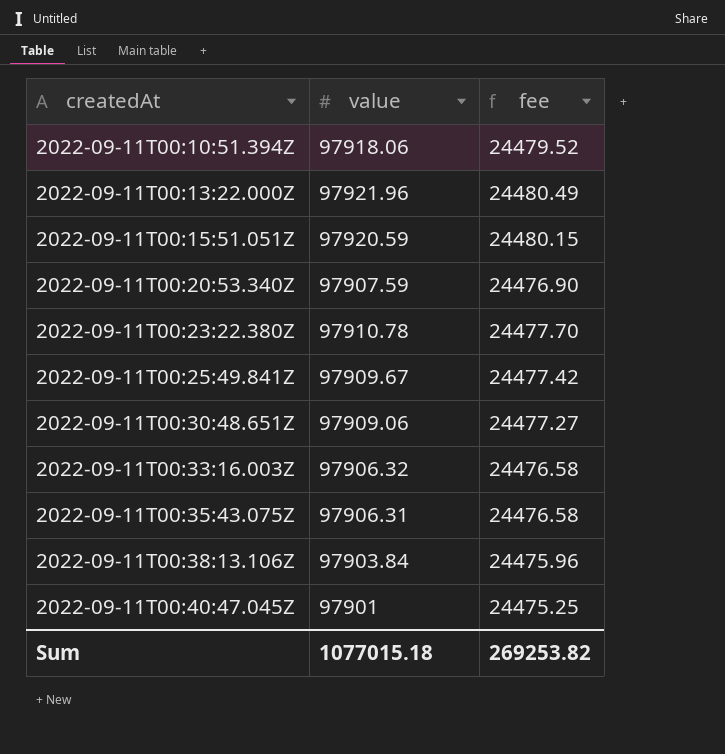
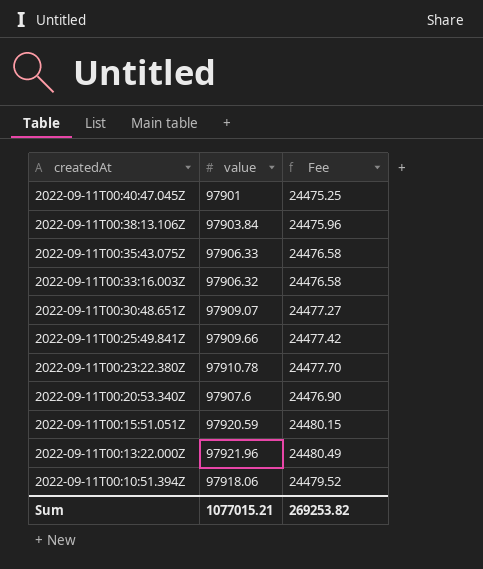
row order: createdAt ascending -> createdAt descending
column name: fee -> Fee
2022-09-11T00:35:43.075Z | value: 97906.31 -> 97906.33
2022-09-11T00:30:48.651Z | value: 97909.06 -> 97909.07
2022-09-11T00:25:49.841Z | value: 97909.67 -> 97909.66
2022-09-11T00:20:53.340Z | value: 97907.59 -> 97907.6
Sum | value: 1077015.18 -> 1077015.21

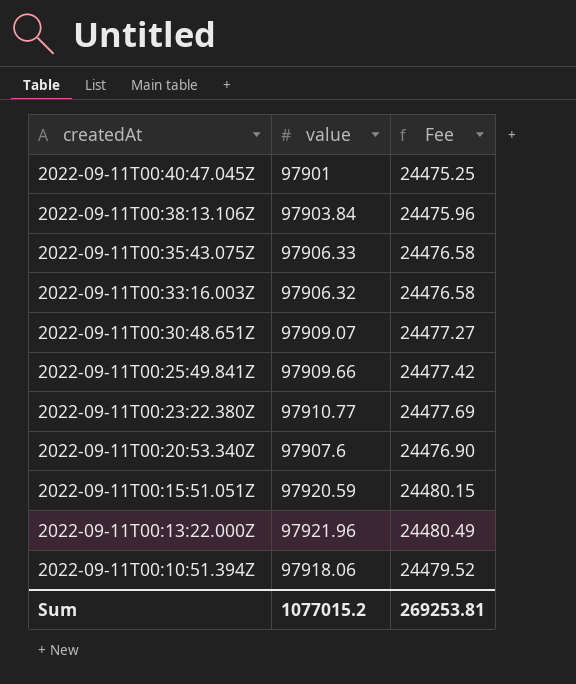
2022-09-11T00:23:22.380Z | value: 97910.78 -> 97910.77
2022-09-11T00:23:22.380Z | Fee: 24477.70 -> 24477.69
Sum | value: 1077015.21 -> 1077015.2
Sum | Fee: 269253.82 -> 269253.81

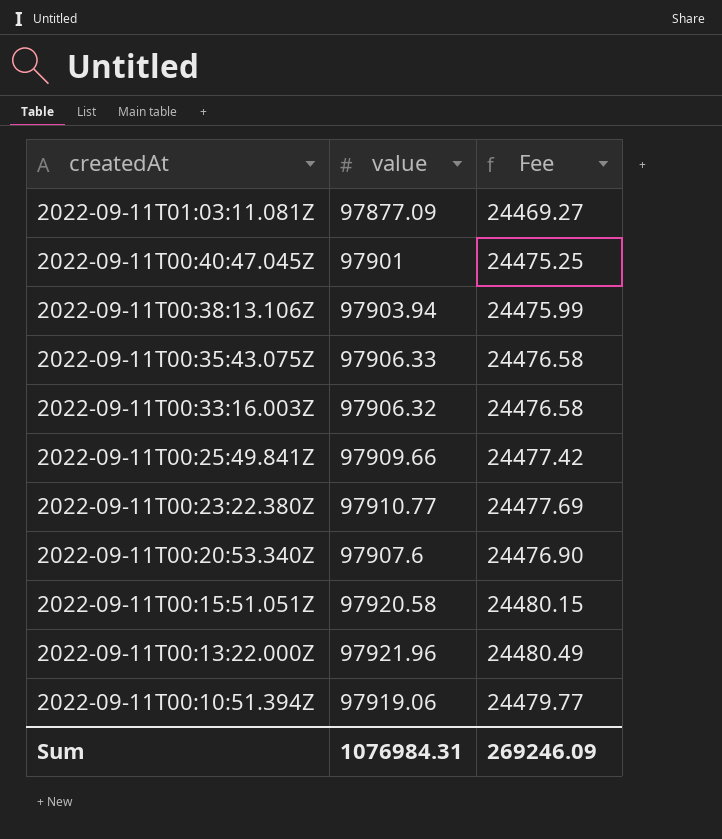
row 2022-09-11T00:30:48.651Z: 97909.07 | 24477.27 -> none
row 2022-09-11T01:03:11.081Z: none -> 97877.09 | 24469.27
2022-09-11T00:38:13.106Z | value: 97903.84 -> 97903.94
2022-09-11T00:38:13.106Z | Fee: 24475.96 -> 24475.99
2022-09-11T00:15:51.051Z | value: 97920.59 -> 97920.58
2022-09-11T00:10:51.394Z | value: 97918.06 -> 97919.06
2022-09-11T00:10:51.394Z | Fee: 24479.52 -> 24479.77
Sum | value: 1077015.2 -> 1076984.31
Sum | Fee: 269253.81 -> 269246.09

